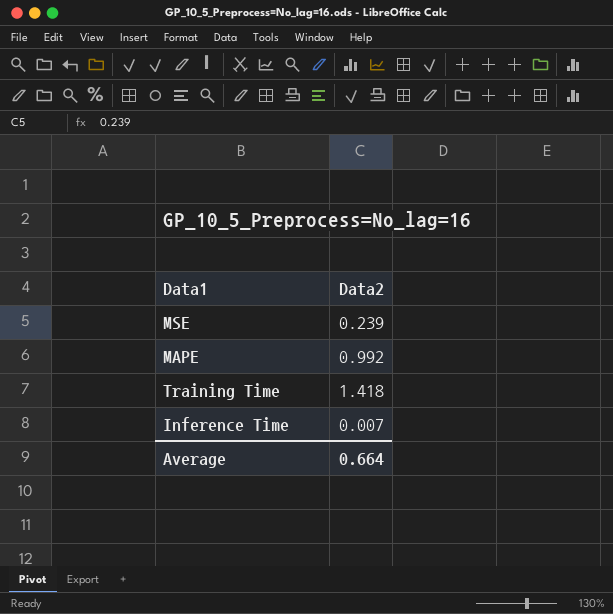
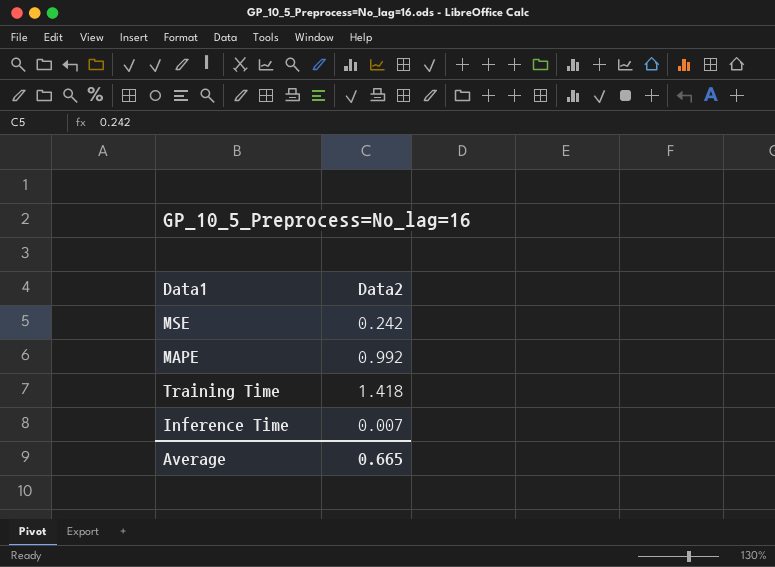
MSE | Data2: 0.239 -> 0.242
Average | Data2: 0.664 -> 0.665

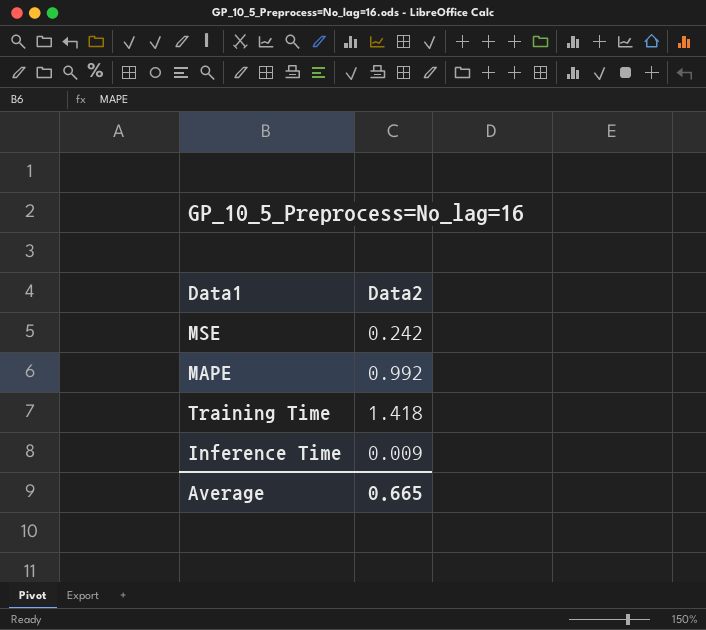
Inference Time | Data2: 0.007 -> 0.009

